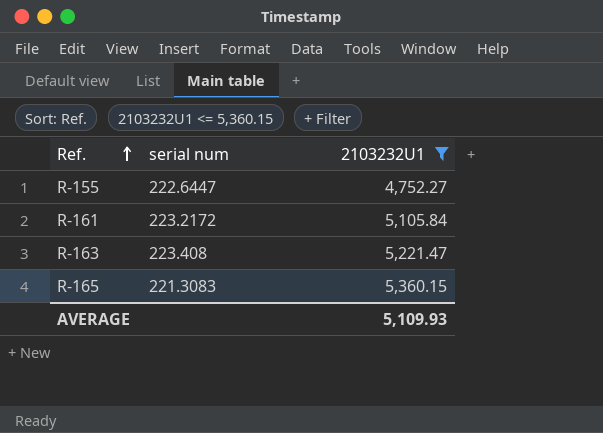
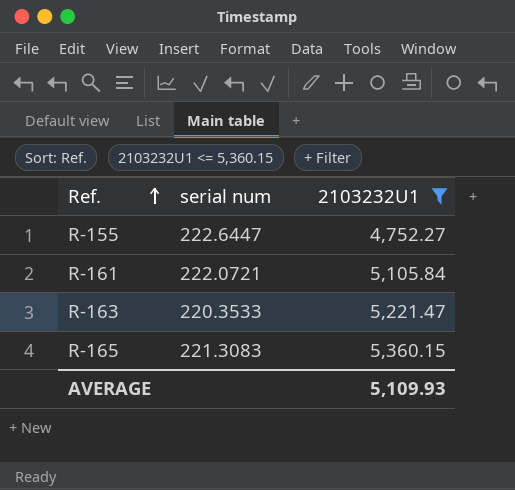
R-161 | serial num: 223.2172 -> 222.0721
R-163 | serial num: 223.408 -> 220.3533

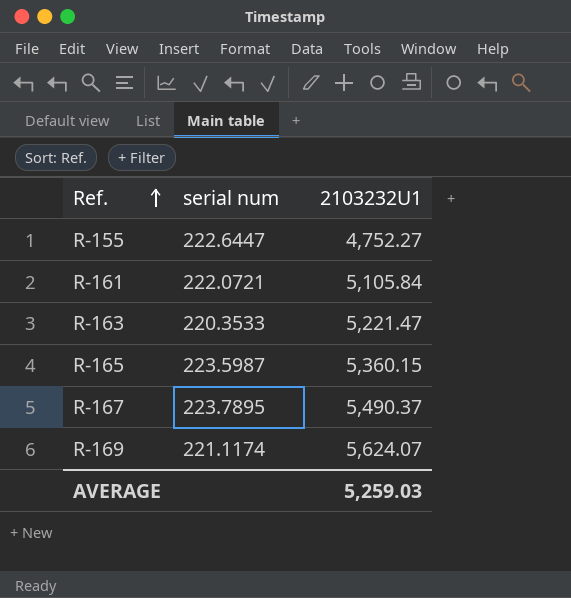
filter: 2103232U1 <= 5,360.15 -> none
R-165 | serial num: 221.3083 -> 223.5987
AVERAGE | 2103232U1: 5,109.93 -> 5,259.03

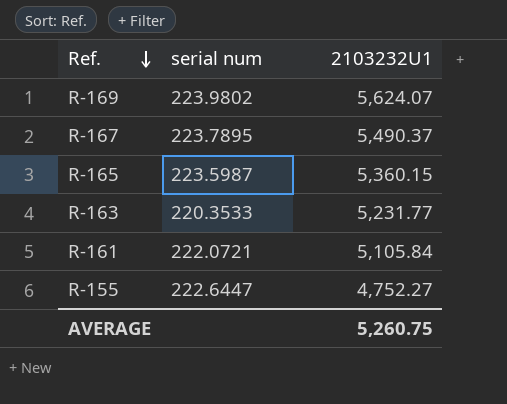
row order: Ref. ascending -> Ref. descending
R-169 | serial num: 221.1174 -> 223.9802
R-163 | 2103232U1: 5,221.47 -> 5,231.77
AVERAGE | 2103232U1: 5,259.03 -> 5,260.75

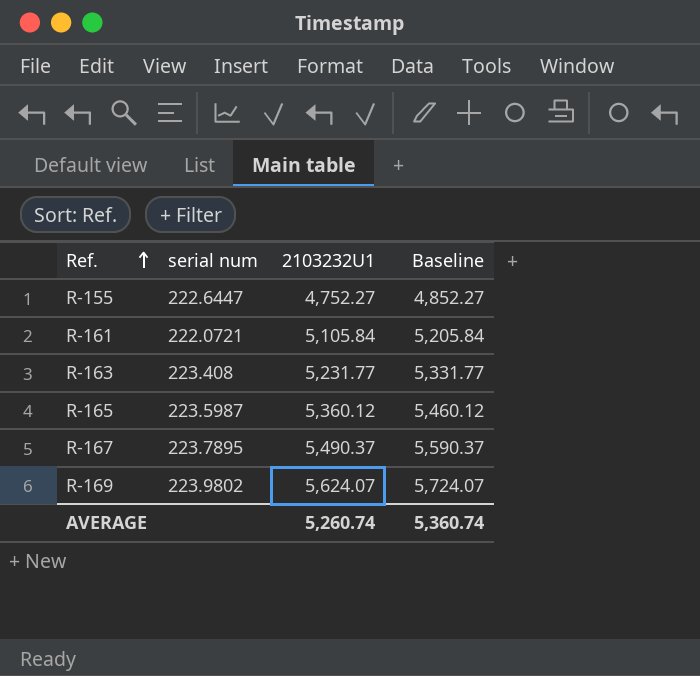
row order: Ref. descending -> Ref. ascending
column Baseline | formula: none -> [2103232U1] + 100
R-163 | serial num: 220.3533 -> 223.408
R-165 | 2103232U1: 5,360.15 -> 5,360.12
AVERAGE | 2103232U1: 5,260.75 -> 5,260.74

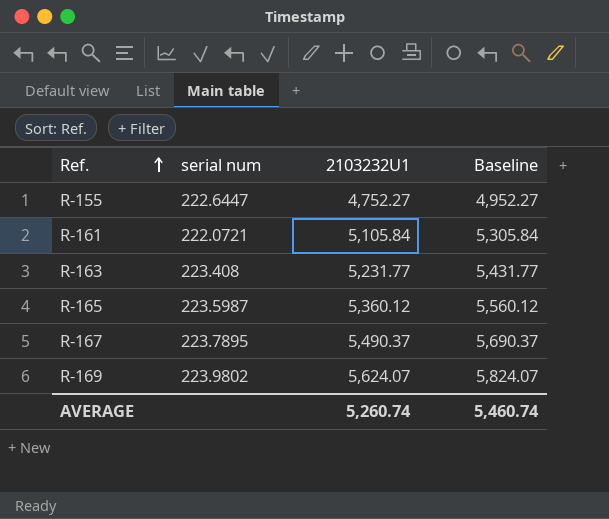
column Baseline | formula: [2103232U1] + 100 -> [2103232U1] + 200
AVERAGE | Baseline: 5,360.74 -> 5,460.74

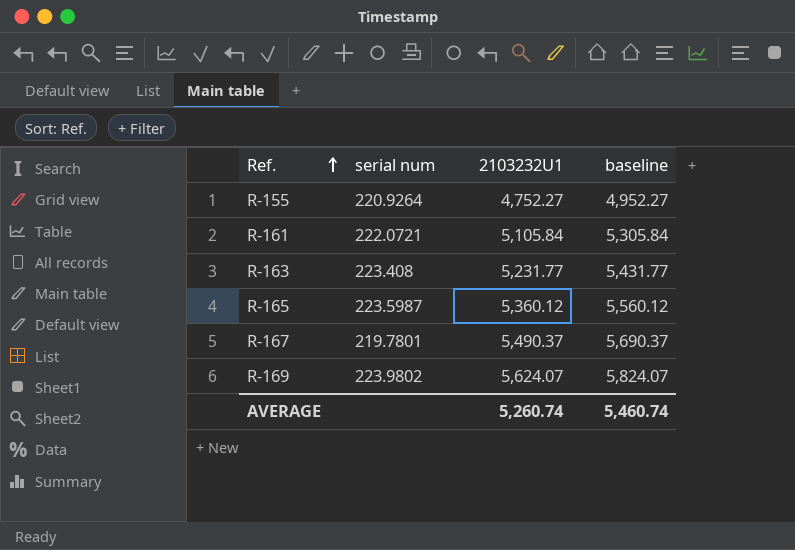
column name: Baseline -> baseline
R-155 | serial num: 222.6447 -> 220.9264
R-167 | serial num: 223.7895 -> 219.7801

